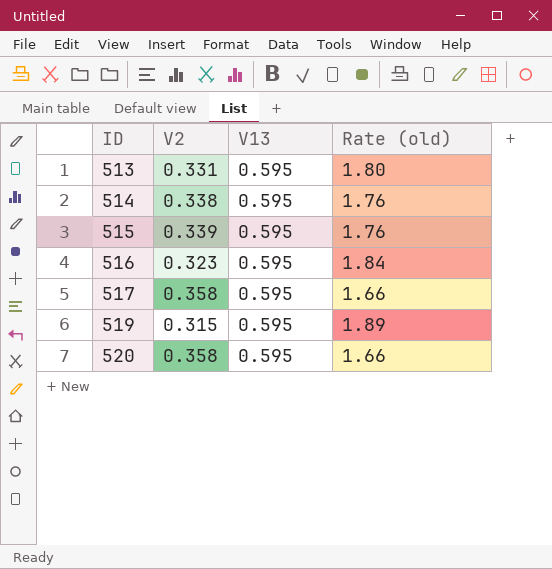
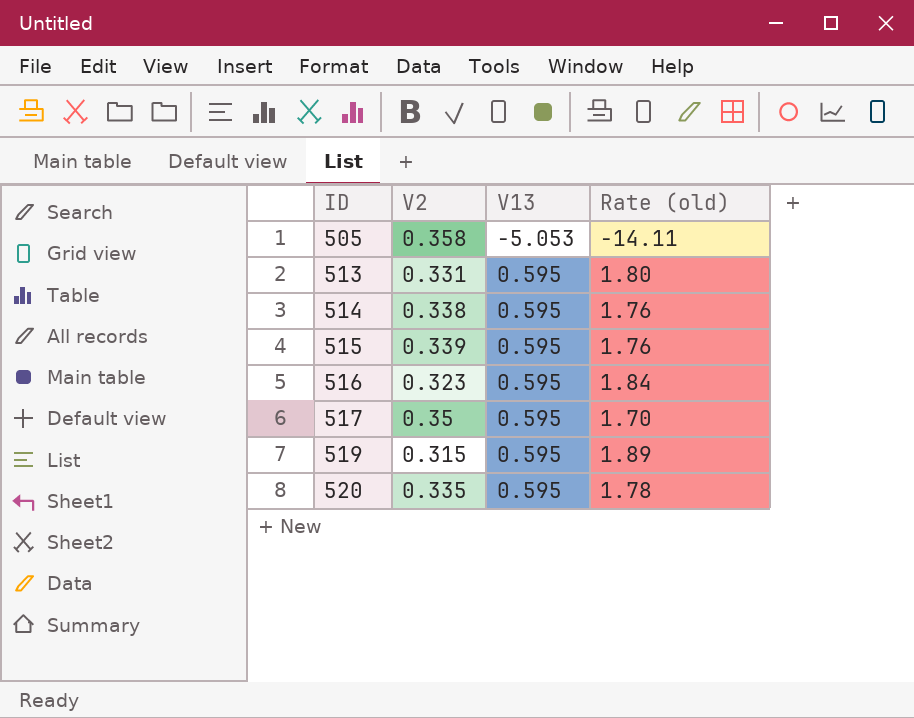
row 505: none -> 0.358 | -5.053 | -14.11
517 | V2: 0.358 -> 0.35
517 | Rate (old): 1.66 -> 1.70
520 | V2: 0.358 -> 0.335
520 | Rate (old): 1.66 -> 1.78

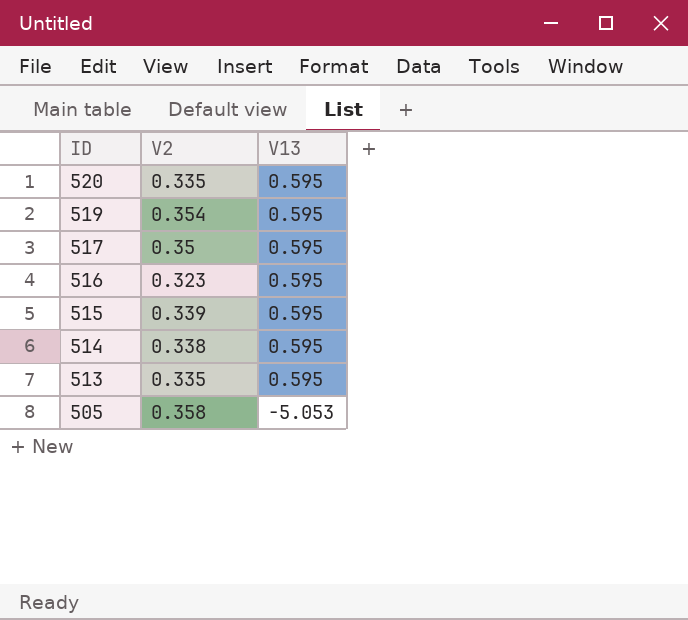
row order: ID ascending -> ID descending
column Rate (old) | formula: [V13] / [V2] -> none
519 | V2: 0.315 -> 0.354
513 | V2: 0.331 -> 0.335

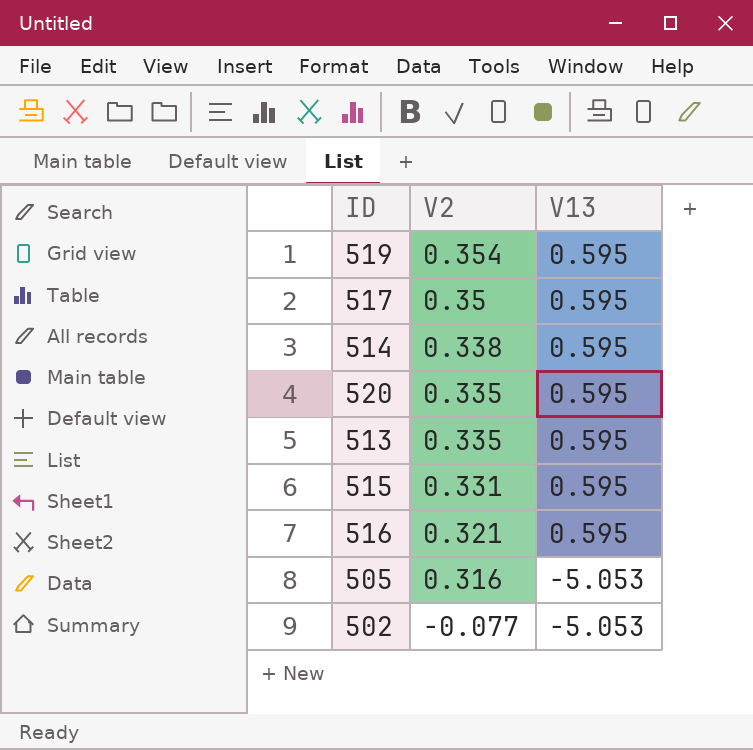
row order: ID descending -> V2 descending
515 | V2: 0.339 -> 0.331
516 | V2: 0.323 -> 0.321
505 | V2: 0.358 -> 0.316
row 502: none -> -0.077 | -5.053

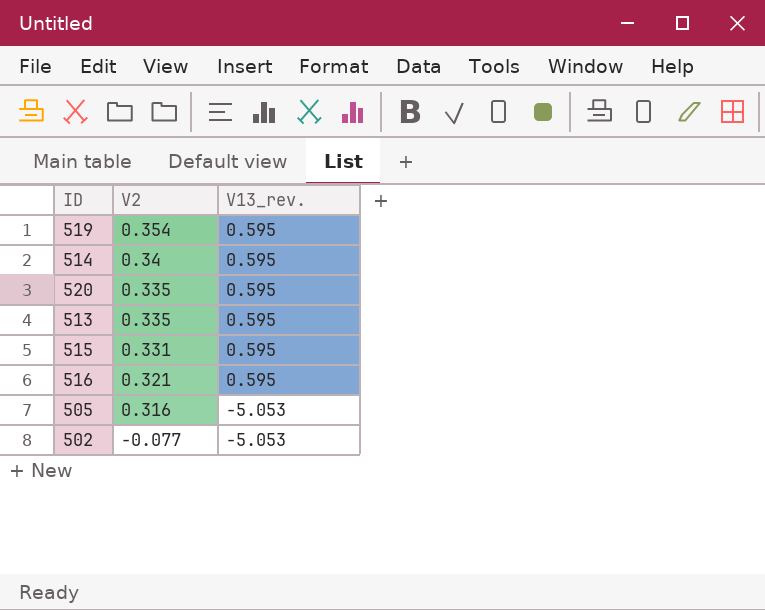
column name: V13 -> V13_rev.
row 517: 0.35 | 0.595 -> none
514 | V2: 0.338 -> 0.34

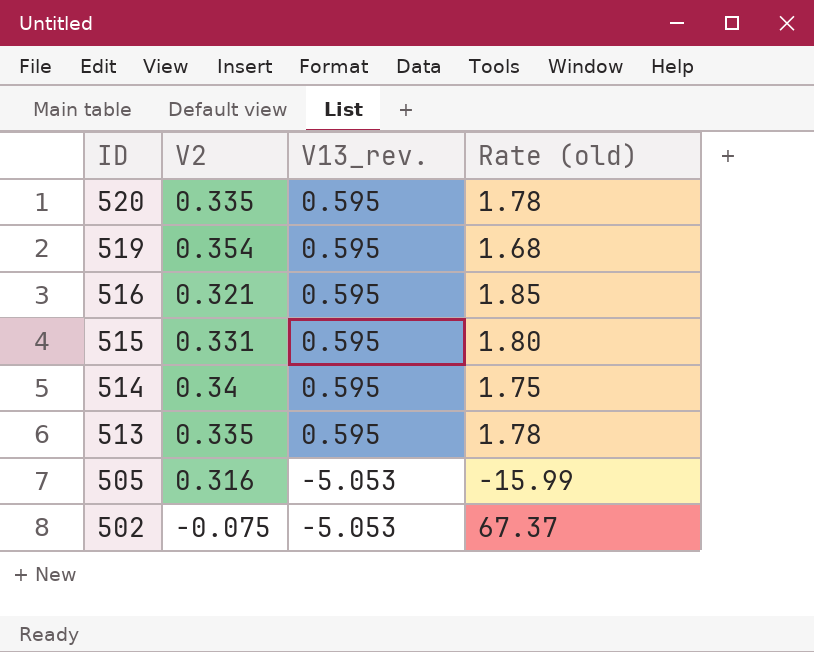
row order: V2 descending -> ID descending
column Rate (old) | formula: none -> [V13_rev.] / [V2]
502 | V2: -0.077 -> -0.075

